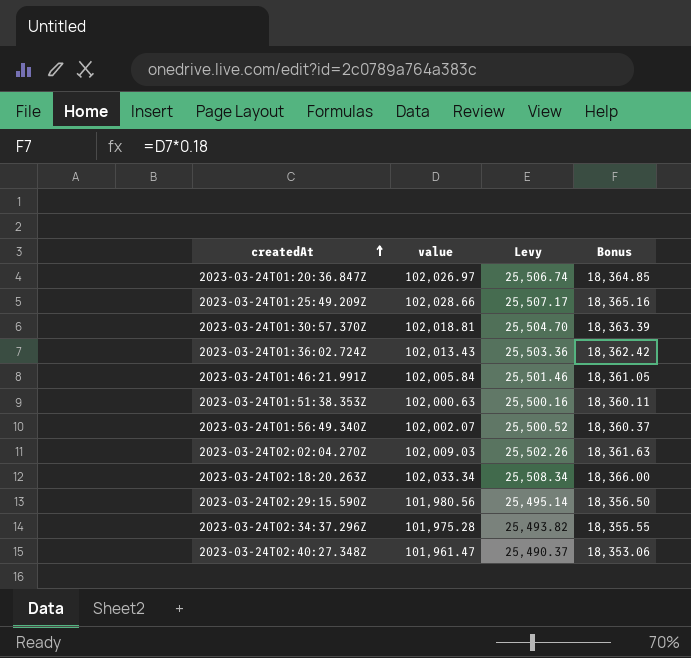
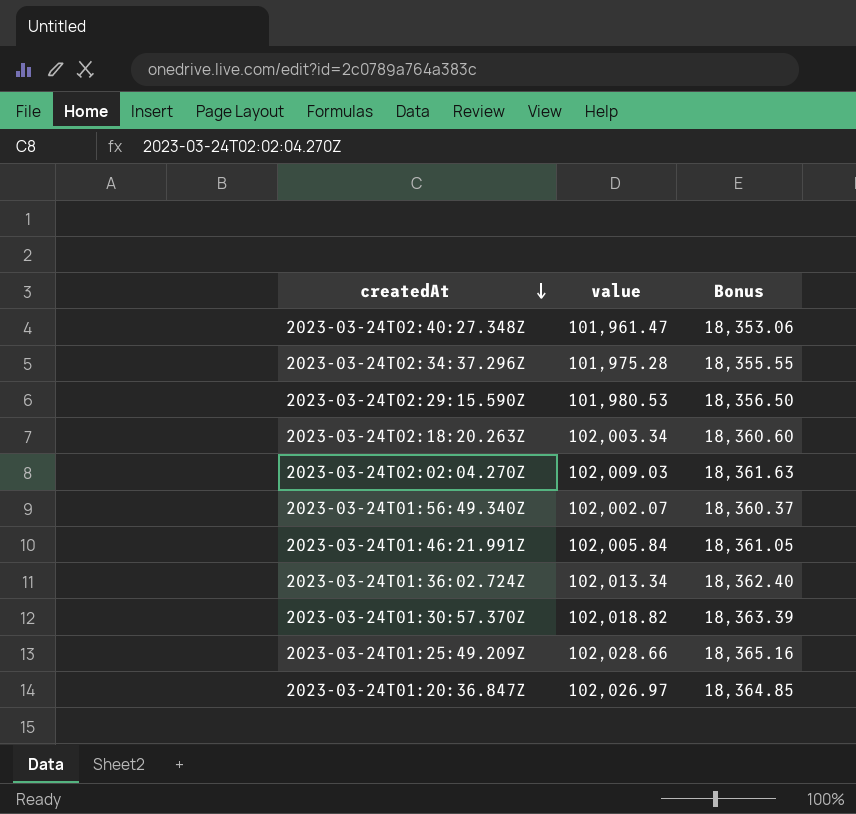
row order: createdAt ascending -> createdAt descending
column Levy | formula: [value] * 0.25 -> none
row 2023-03-24T01:51:38.353Z: 102,000.63 | 25,500.16 | 18,360.11 -> none
2023-03-24T02:29:15.590Z | value: 101,980.56 -> 101,980.53
2023-03-24T02:18:20.263Z | value: 102,033.34 -> 102,003.34
2023-03-24T02:18:20.263Z | Bonus: 18,366.00 -> 18,360.60
2023-03-24T01:36:02.724Z | value: 102,013.43 -> 102,013.34
2023-03-24T01:36:02.724Z | Bonus: 18,362.42 -> 18,362.40
2023-03-24T01:30:57.370Z | value: 102,018.81 -> 102,018.82

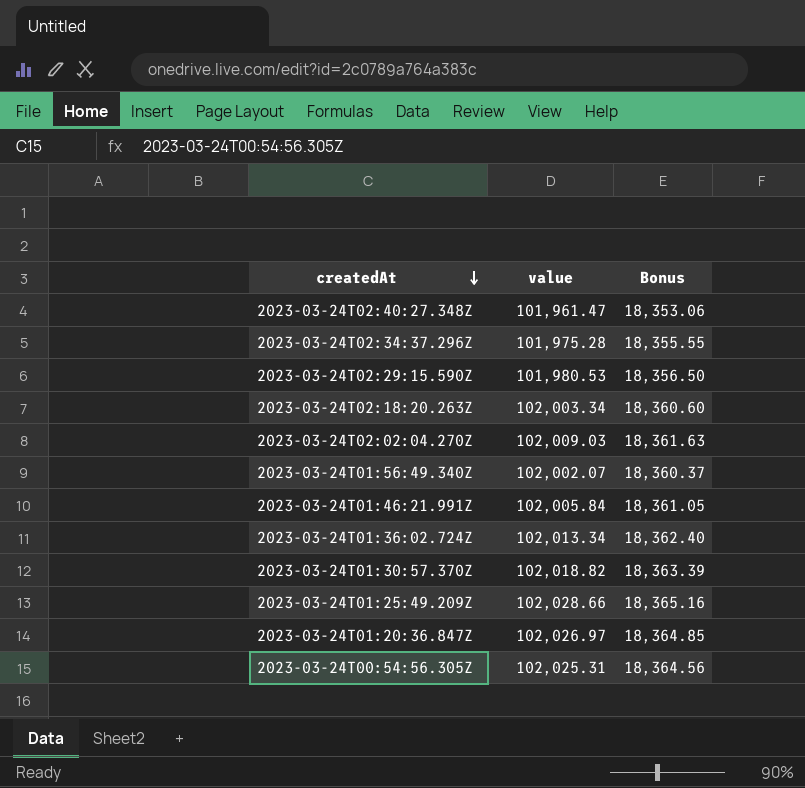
row 2023-03-24T00:54:56.305Z: none -> 102,025.31 | 18,364.56

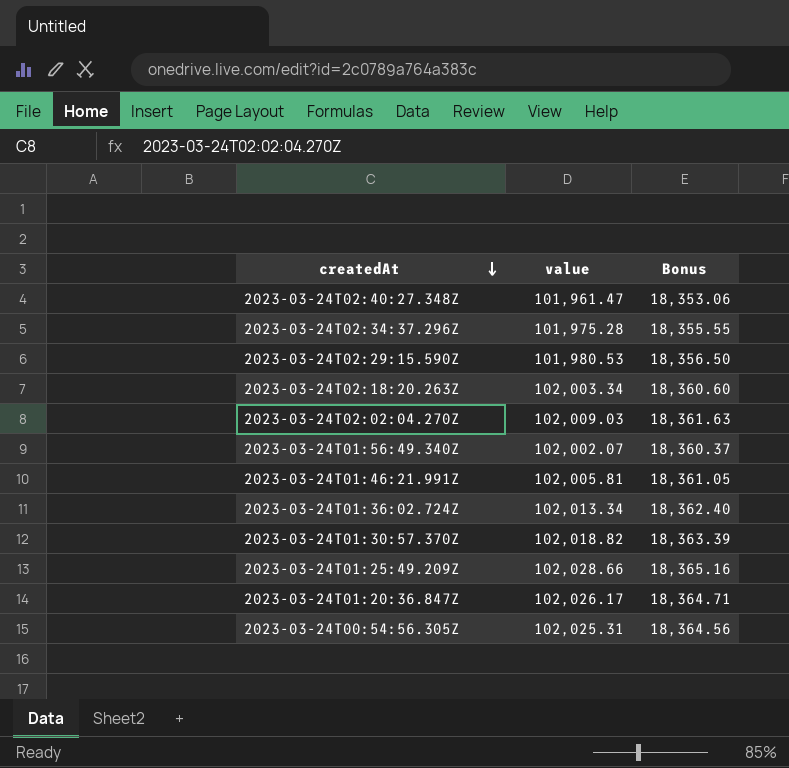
2023-03-24T01:46:21.991Z | value: 102,005.84 -> 102,005.81
2023-03-24T01:20:36.847Z | value: 102,026.97 -> 102,026.17
2023-03-24T01:20:36.847Z | Bonus: 18,364.85 -> 18,364.71

